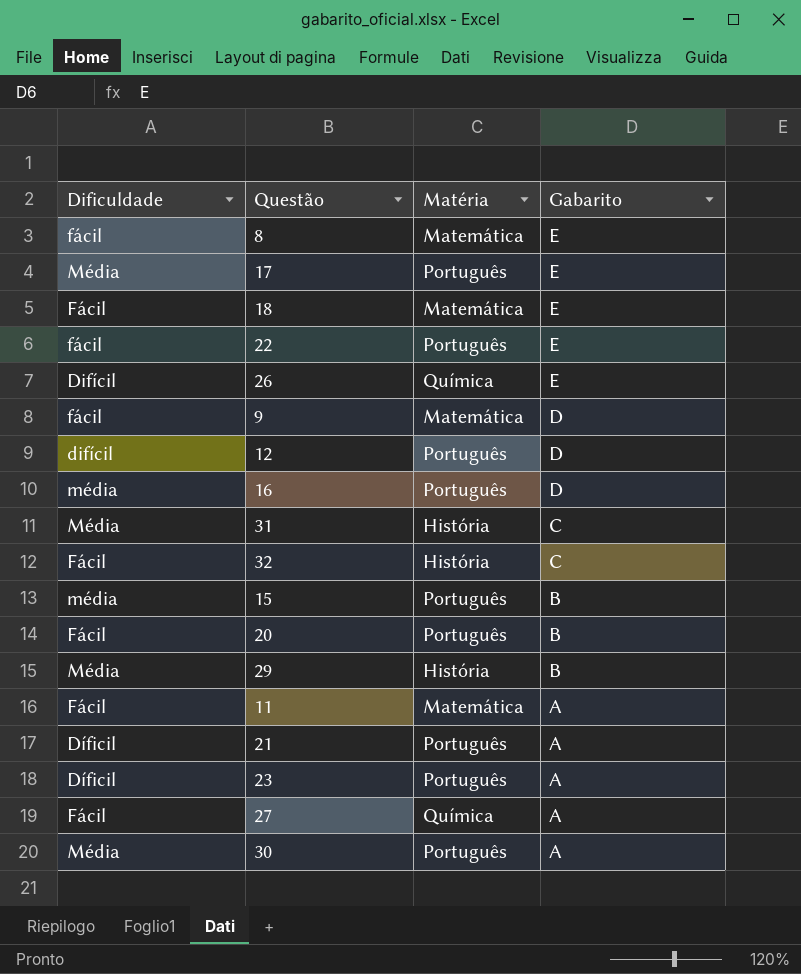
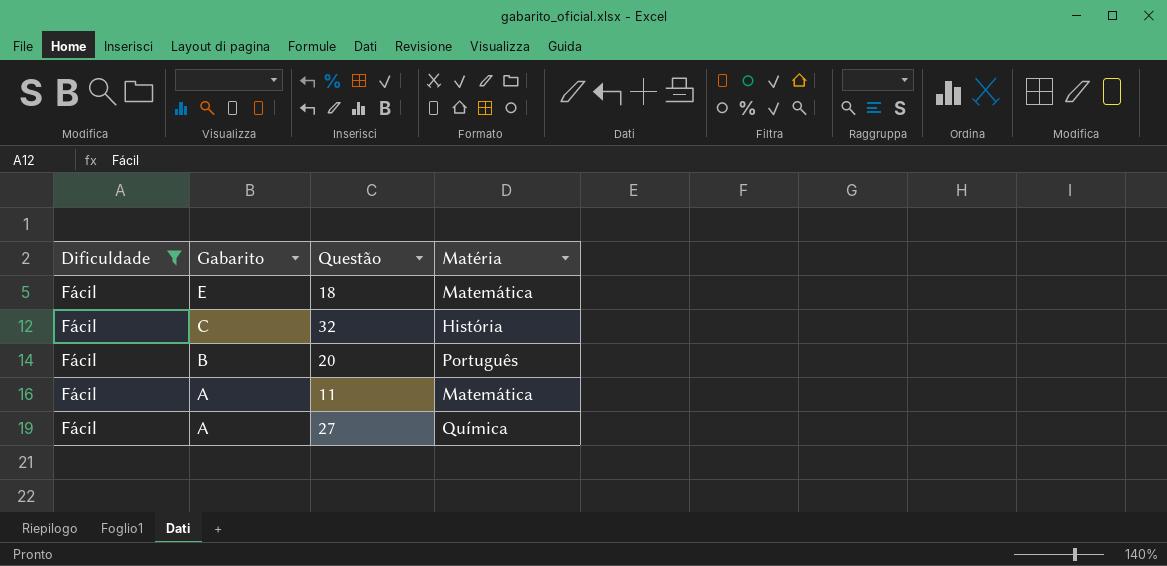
filter: none -> Dificuldade = Fácil
column Gabarito | position: 4 -> 2

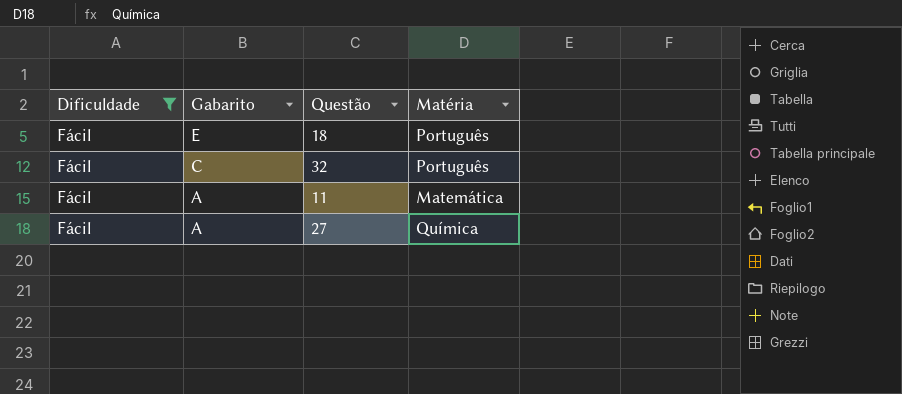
row 20: Fácil | B | Português -> none
18 | Matéria: Matemática -> Português
32 | Matéria: História -> Português

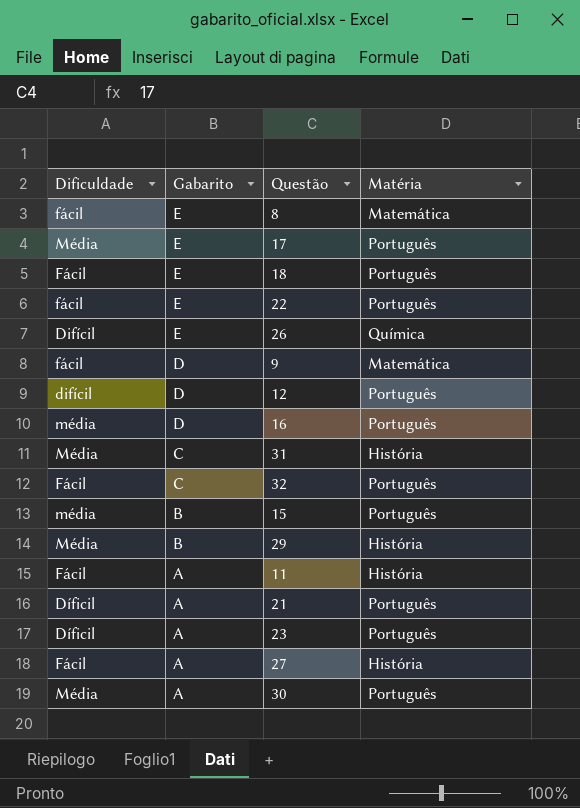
filter: Dificuldade = Fácil -> none
11 | Matéria: Matemática -> História
27 | Matéria: Química -> História

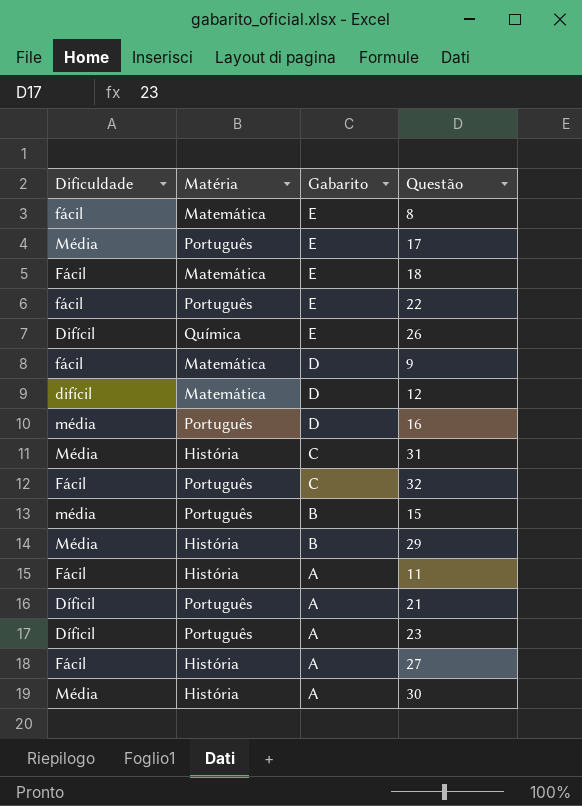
column Matéria | position: 4 -> 2
18 | Matéria: Português -> Matemática
12 | Matéria: Português -> Matemática
30 | Matéria: Português -> História

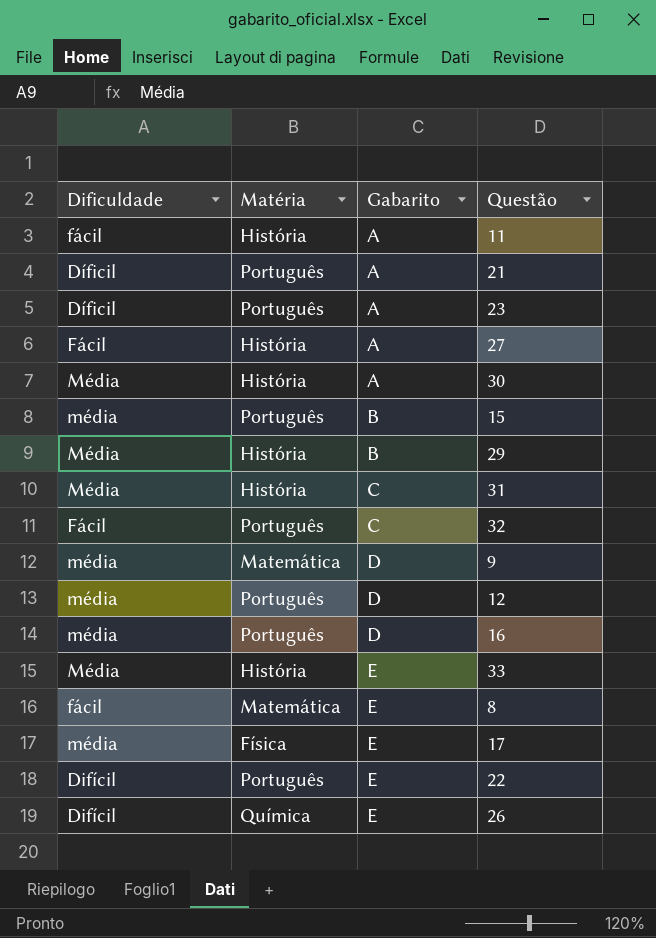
row order: Gabarito descending -> Gabarito ascending
row 18: Fácil | Matemática | E -> none
11 | Dificuldade: Fácil -> fácil
9 | Dificuldade: fácil -> média
12 | Dificuldade: difícil -> média
12 | Matéria: Matemática -> Português
row 33: none -> Média | História | E
17 | Dificuldade: Média -> média
17 | Matéria: Português -> Física
22 | Dificuldade: fácil -> Difícil

